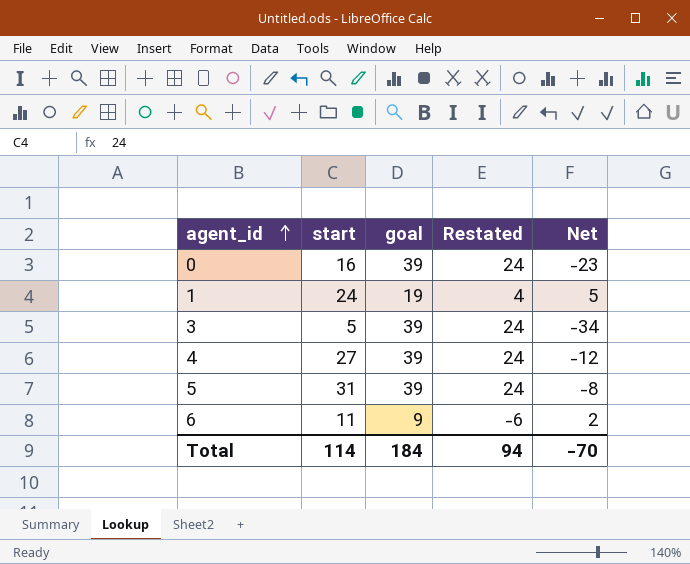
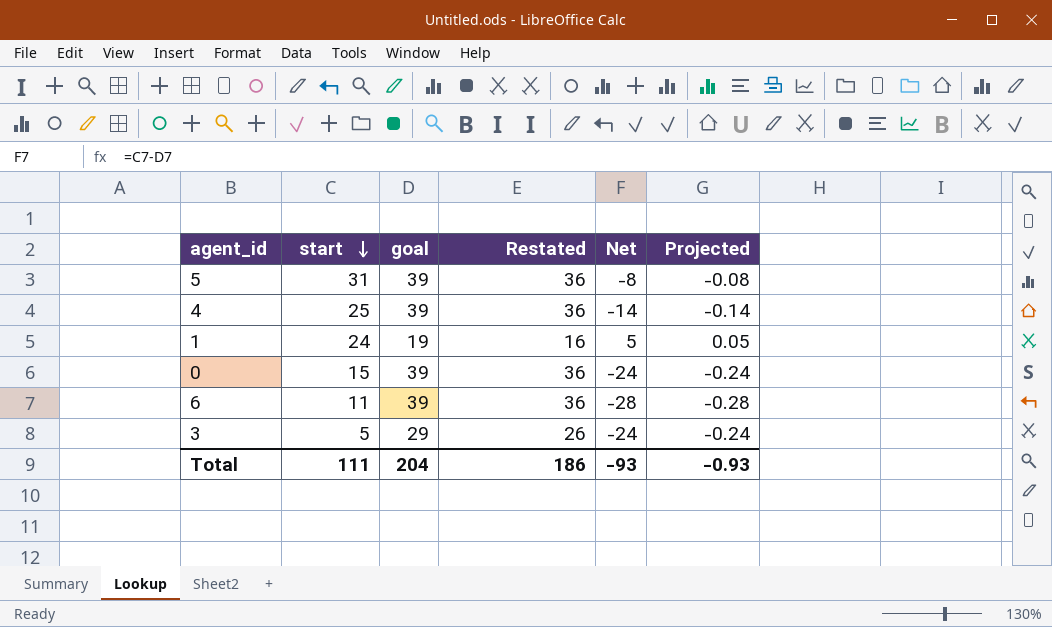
row order: agent_id ascending -> start descending
column Restated | formula: [goal] - 15 -> [goal] - 3
column Projected | formula: none -> [Net] * 0.01
4 | start: 27 -> 25
4 | Net: -12 -> -14
0 | start: 16 -> 15
0 | Net: -23 -> -24
6 | goal: 9 -> 39
6 | Net: 2 -> -28
3 | goal: 39 -> 29
3 | Net: -34 -> -24
Total | start: 114 -> 111
Total | goal: 184 -> 204
Total | Restated: 94 -> 186
Total | Net: -70 -> -93

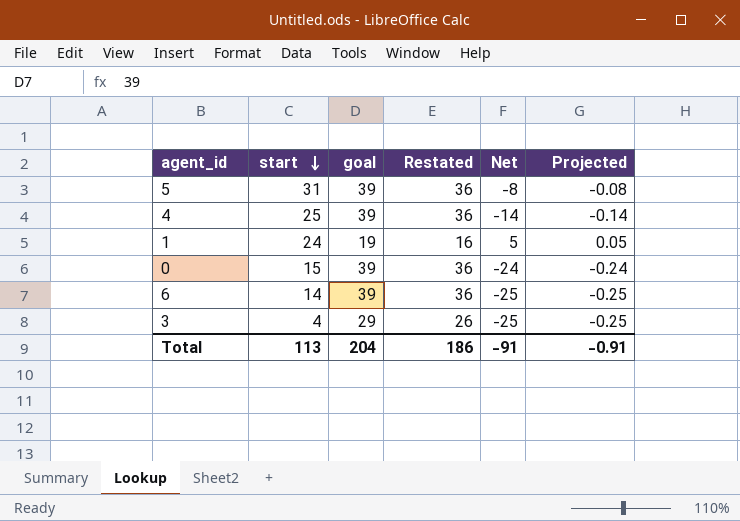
6 | start: 11 -> 14
6 | Net: -28 -> -25
6 | Projected: -0.28 -> -0.25
3 | start: 5 -> 4
3 | Net: -24 -> -25
3 | Projected: -0.24 -> -0.25
Total | start: 111 -> 113
Total | Net: -93 -> -91
Total | Projected: -0.93 -> -0.91

